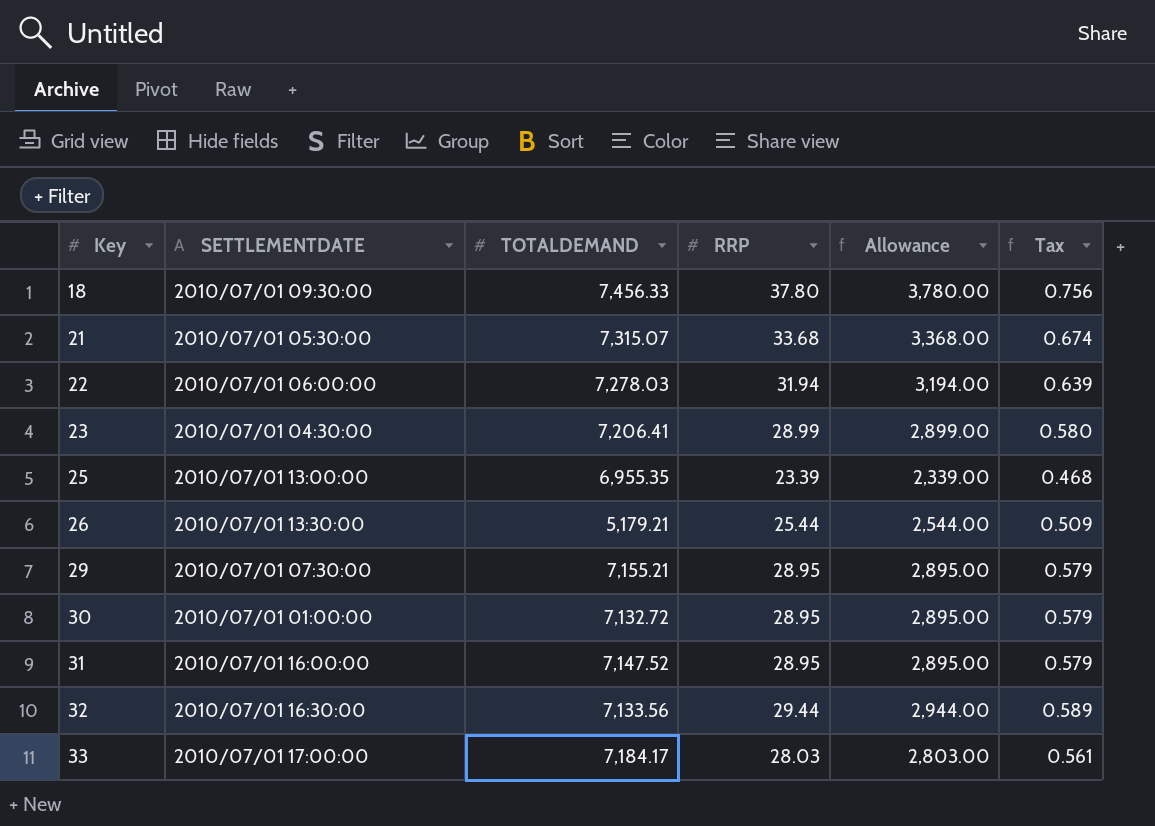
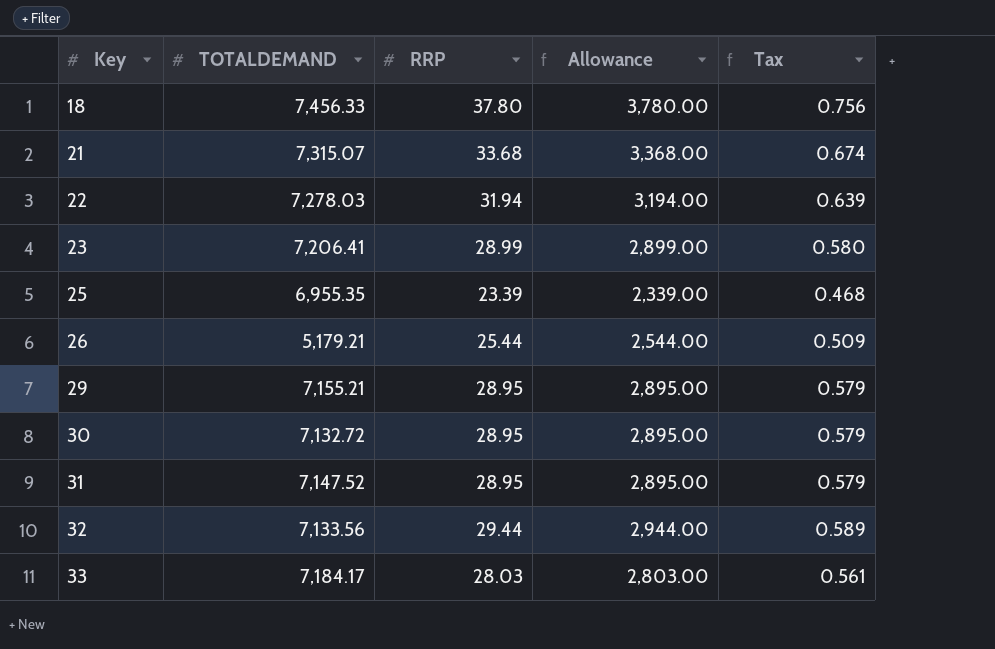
column SETTLEMENTDATE | position: 2 -> none

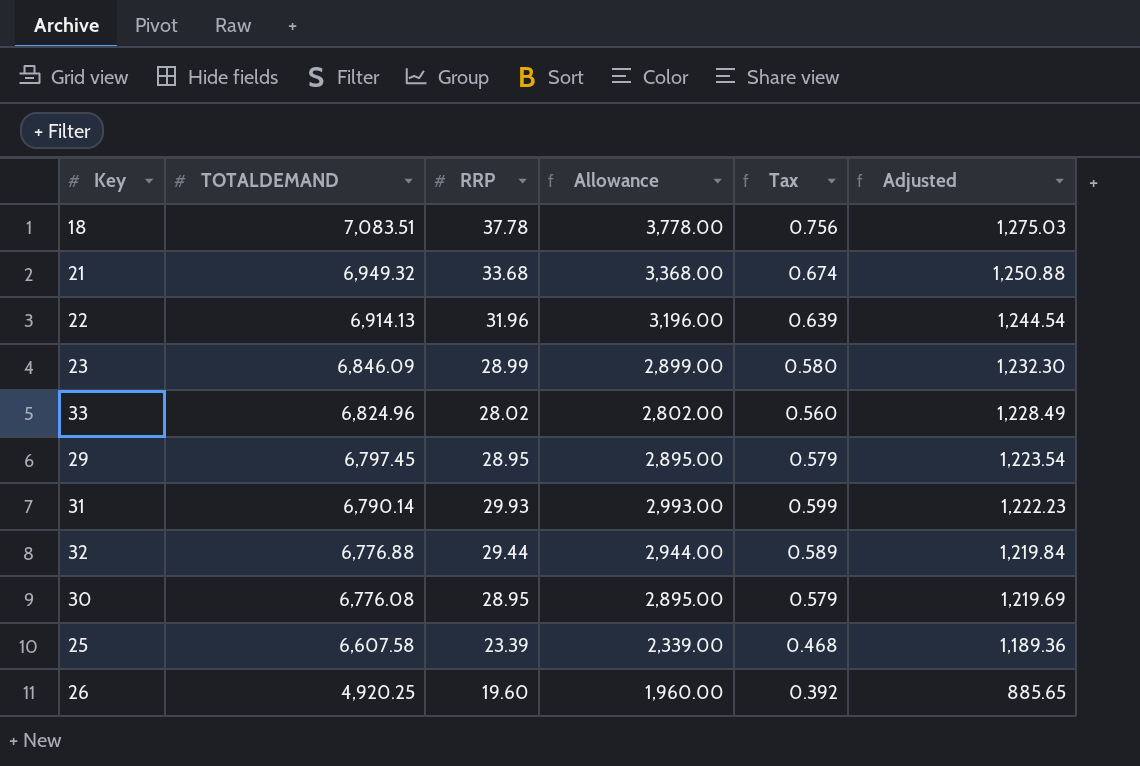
row order: Key ascending -> TOTALDEMAND descending
column Adjusted | formula: none -> [TOTALDEMAND] * 0.18
18 | TOTALDEMAND: 7,456.33 -> 7,083.51
18 | RRP: 37.80 -> 37.78
18 | Allowance: 3,780.00 -> 3,778.00
21 | TOTALDEMAND: 7,315.07 -> 6,949.32
22 | TOTALDEMAND: 7,278.03 -> 6,914.13
22 | RRP: 31.94 -> 31.96
22 | Allowance: 3,194.00 -> 3,196.00
23 | TOTALDEMAND: 7,206.41 -> 6,846.09
33 | TOTALDEMAND: 7,184.17 -> 6,824.96
33 | RRP: 28.03 -> 28.02
33 | Allowance: 2,803.00 -> 2,802.00
33 | Tax: 0.561 -> 0.560
29 | TOTALDEMAND: 7,155.21 -> 6,797.45
31 | TOTALDEMAND: 7,147.52 -> 6,790.14
31 | RRP: 28.95 -> 29.93
31 | Allowance: 2,895.00 -> 2,993.00
31 | Tax: 0.579 -> 0.599
32 | TOTALDEMAND: 7,133.56 -> 6,776.88
30 | TOTALDEMAND: 7,132.72 -> 6,776.08
25 | TOTALDEMAND: 6,955.35 -> 6,607.58
26 | TOTALDEMAND: 5,179.21 -> 4,920.25
26 | RRP: 25.44 -> 19.60
26 | Allowance: 2,544.00 -> 1,960.00
26 | Tax: 0.509 -> 0.392

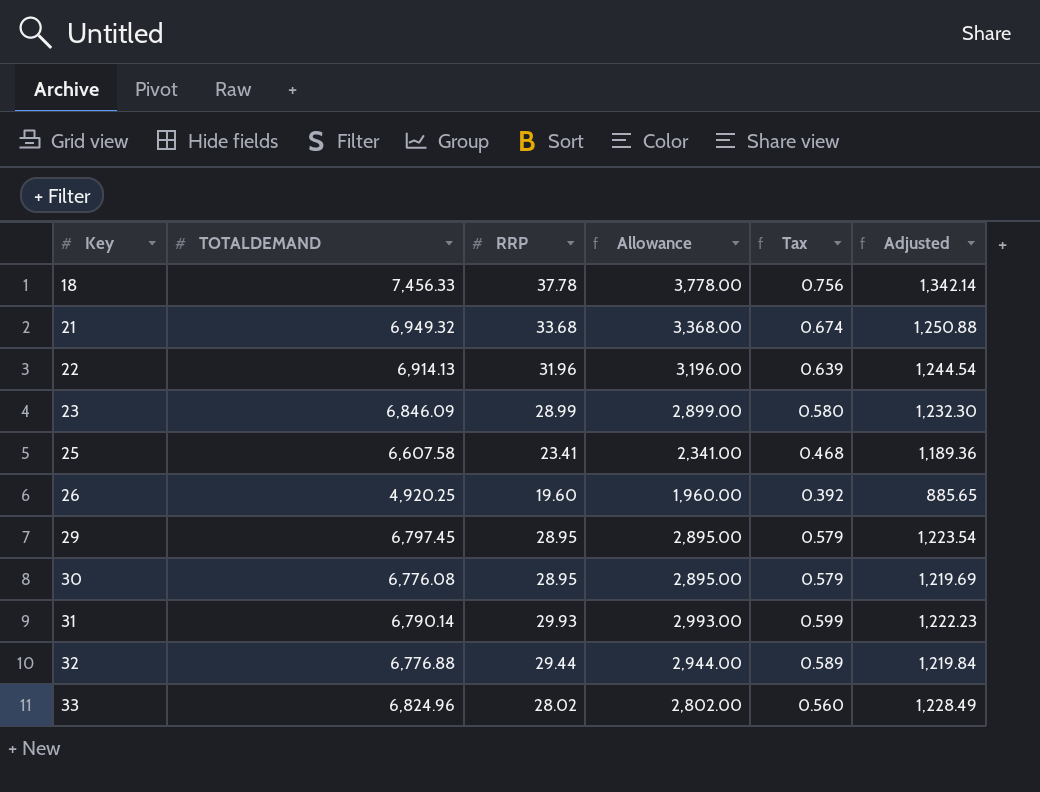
row order: TOTALDEMAND descending -> Key ascending
18 | TOTALDEMAND: 7,083.51 -> 7,456.33
18 | Adjusted: 1,275.03 -> 1,342.14
25 | RRP: 23.39 -> 23.41
25 | Allowance: 2,339.00 -> 2,341.00

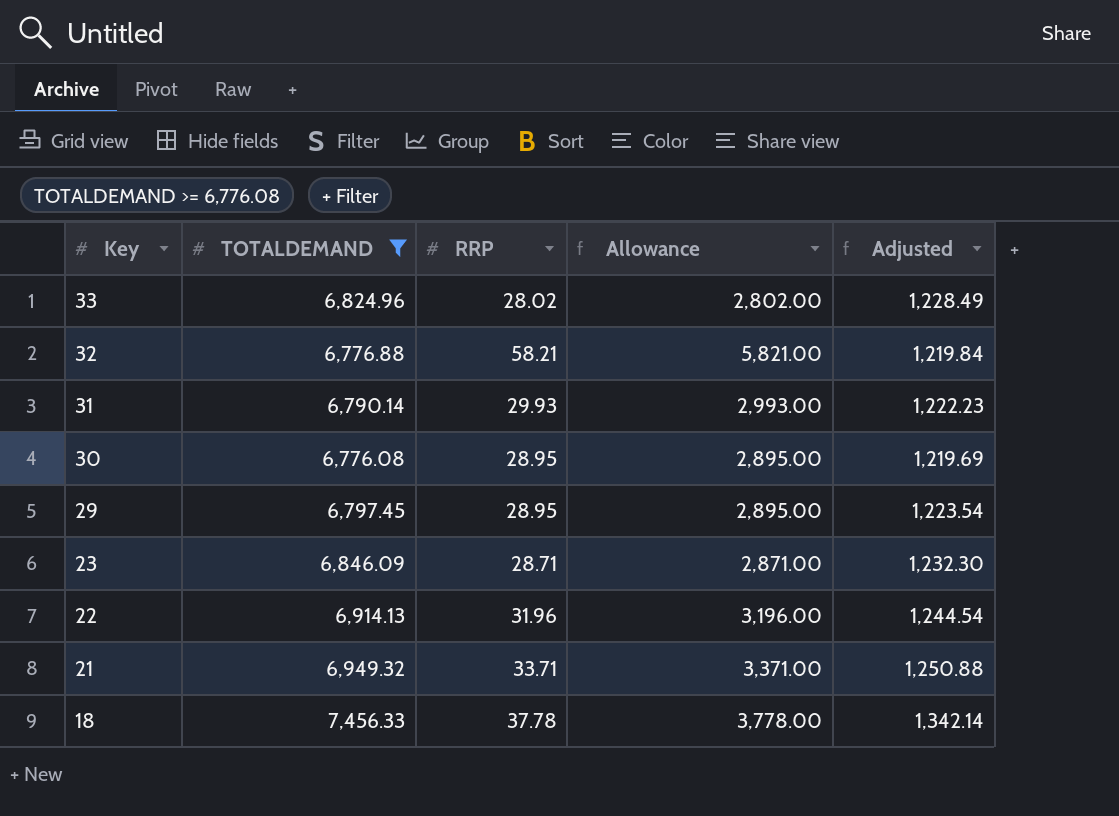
filter: none -> TOTALDEMAND >= 6,776.08
row order: Key ascending -> Key descending
column Tax | formula: [RRP] * 0.02 -> none
32 | RRP: 29.44 -> 58.21
32 | Allowance: 2,944.00 -> 5,821.00
23 | RRP: 28.99 -> 28.71
23 | Allowance: 2,899.00 -> 2,871.00
21 | RRP: 33.68 -> 33.71
21 | Allowance: 3,368.00 -> 3,371.00

